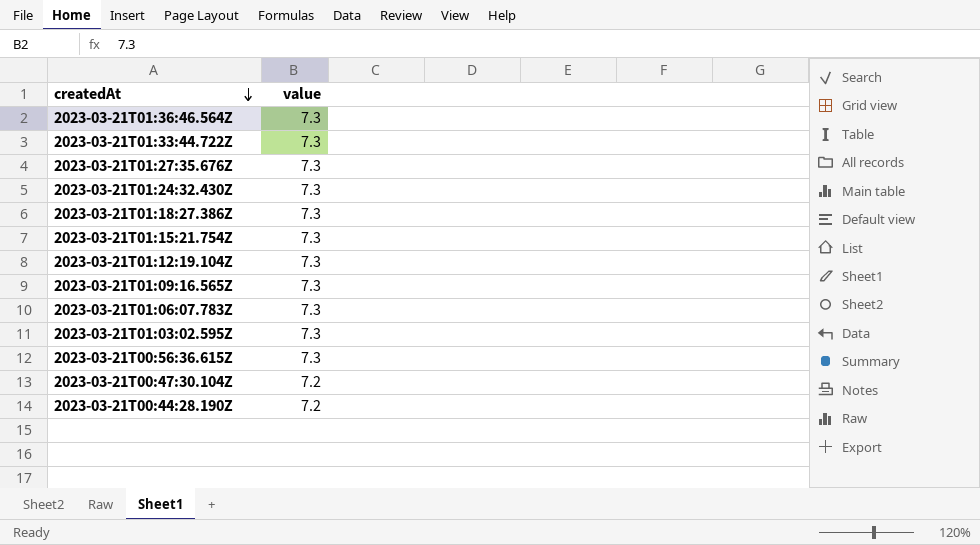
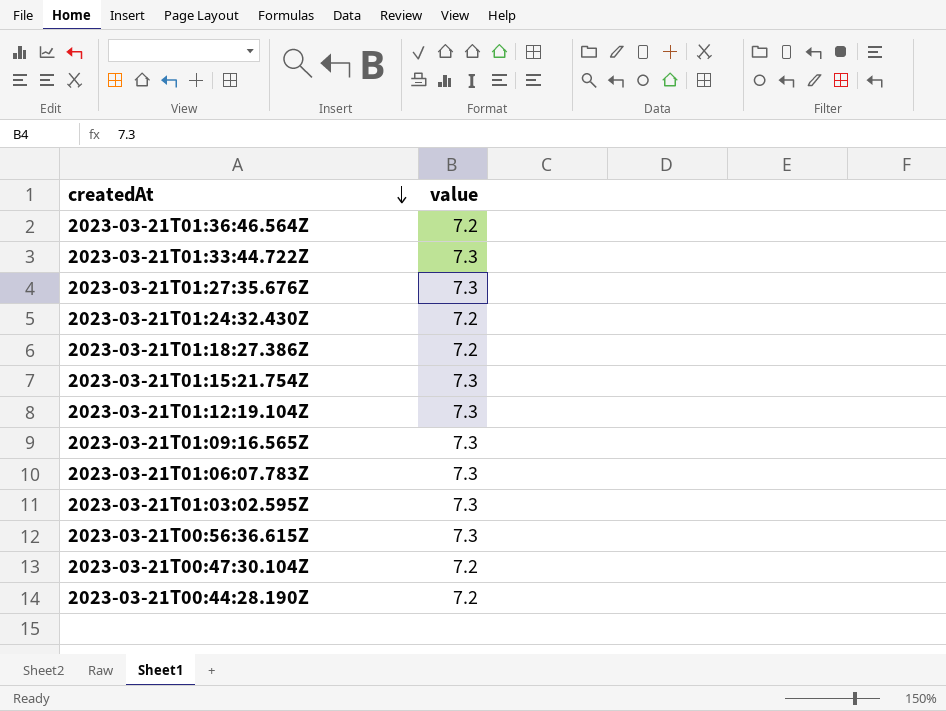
2023-03-21T01:36:46.564Z | value: 7.3 -> 7.2
2023-03-21T01:24:32.430Z | value: 7.3 -> 7.2
2023-03-21T01:18:27.386Z | value: 7.3 -> 7.2

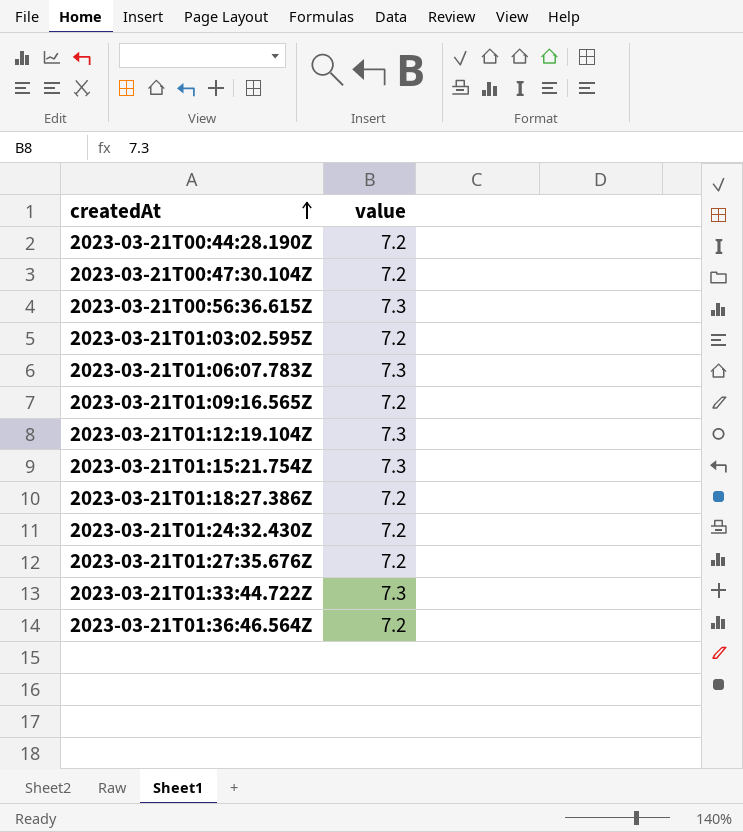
row order: createdAt descending -> createdAt ascending
2023-03-21T01:03:02.595Z | value: 7.3 -> 7.2
2023-03-21T01:09:16.565Z | value: 7.3 -> 7.2
2023-03-21T01:27:35.676Z | value: 7.3 -> 7.2

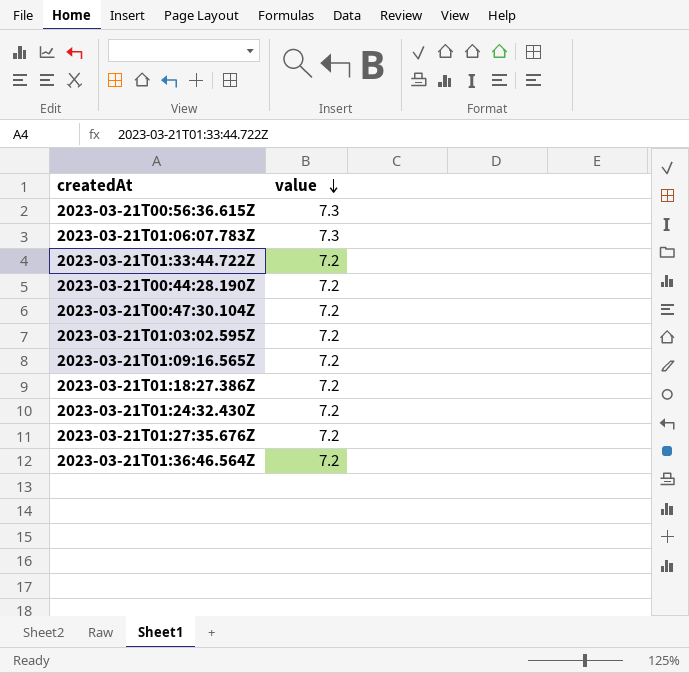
row order: createdAt ascending -> value descending
row 2023-03-21T01:12:19.104Z: 7.3 -> none
row 2023-03-21T01:15:21.754Z: 7.3 -> none
2023-03-21T01:33:44.722Z | value: 7.3 -> 7.2

